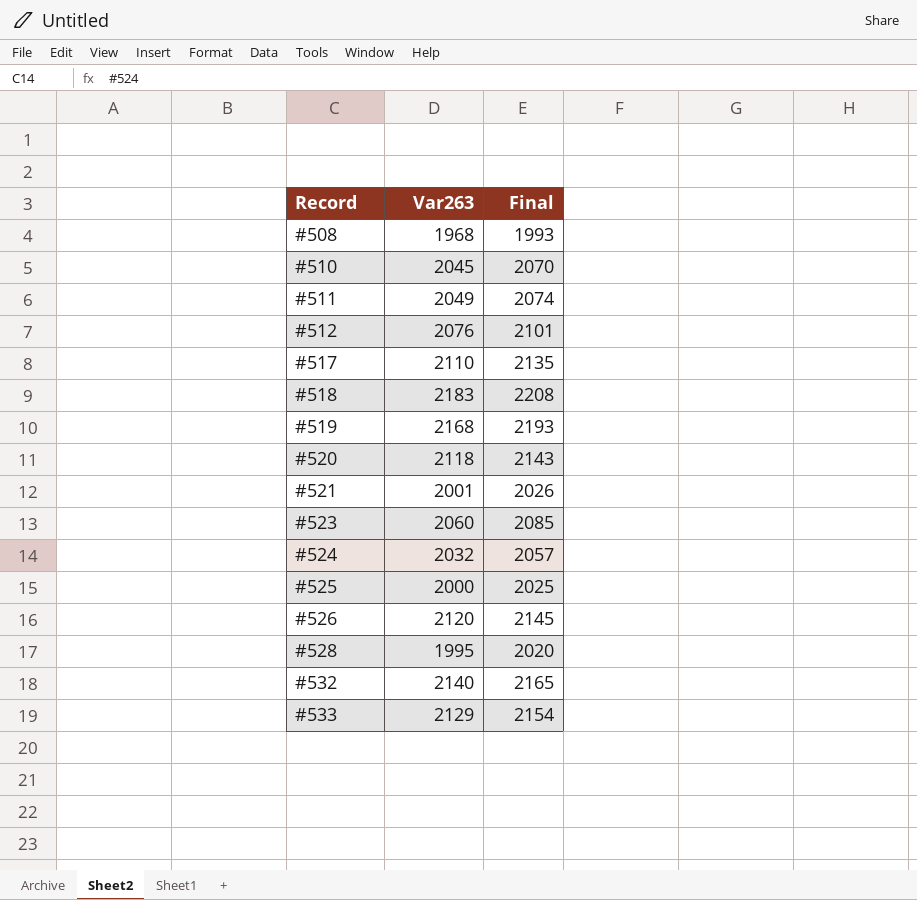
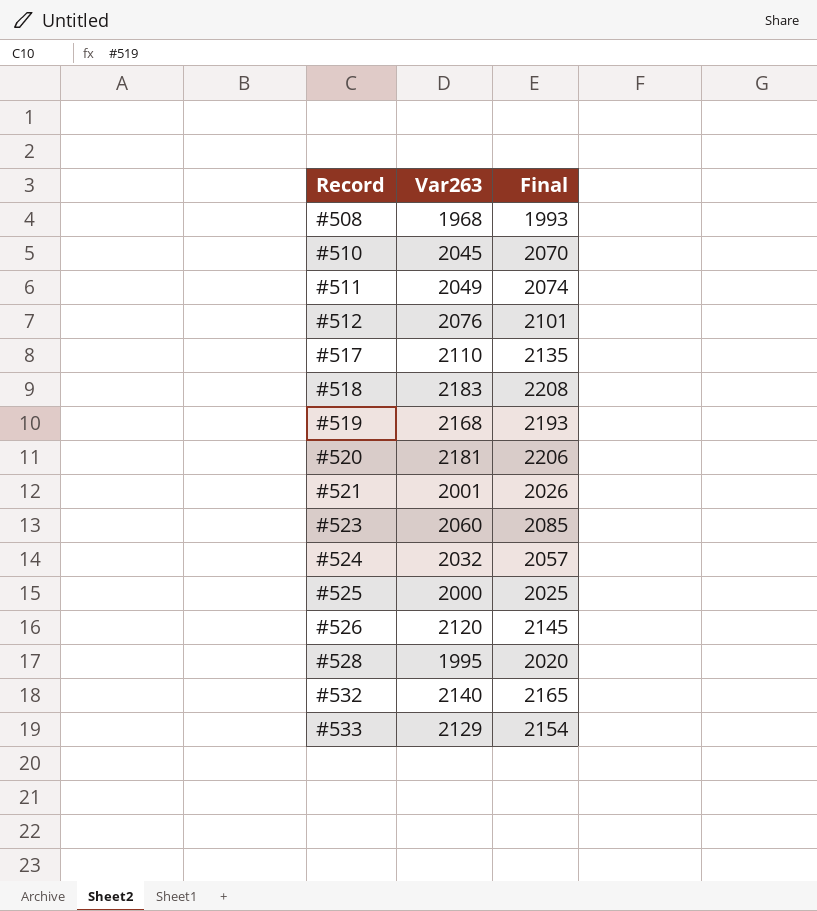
#520 | Var263: 2118 -> 2181
#520 | Final: 2143 -> 2206

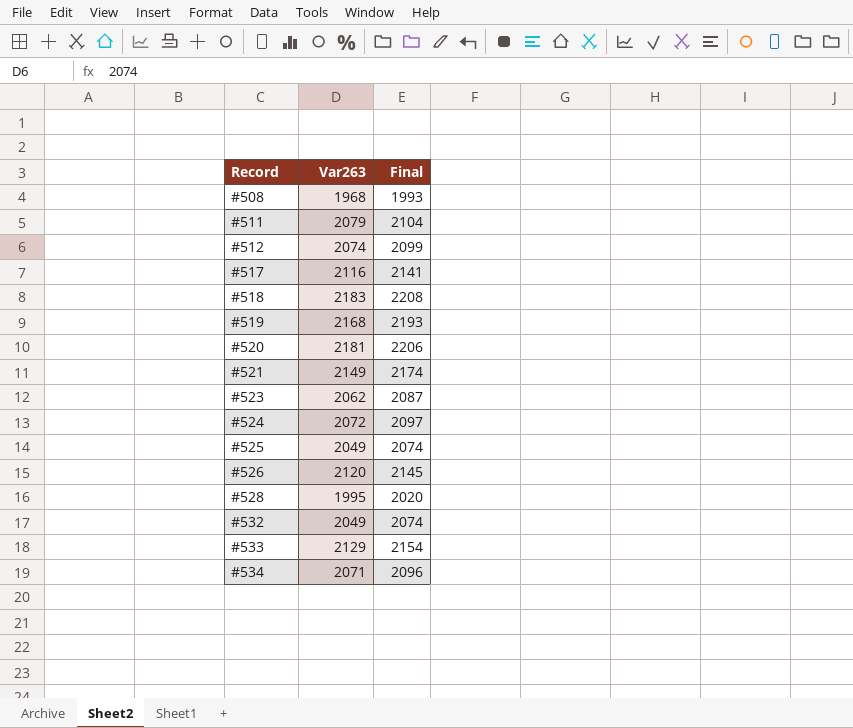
row #510: 2045 | 2070 -> none
#511 | Var263: 2049 -> 2079
#511 | Final: 2074 -> 2104
#512 | Var263: 2076 -> 2074
#512 | Final: 2101 -> 2099
#517 | Var263: 2110 -> 2116
#517 | Final: 2135 -> 2141
#521 | Var263: 2001 -> 2149
#521 | Final: 2026 -> 2174
#523 | Var263: 2060 -> 2062
#523 | Final: 2085 -> 2087
#524 | Var263: 2032 -> 2072
#524 | Final: 2057 -> 2097
#525 | Var263: 2000 -> 2049
#525 | Final: 2025 -> 2074
#532 | Var263: 2140 -> 2049
#532 | Final: 2165 -> 2074
row #534: none -> 2071 | 2096

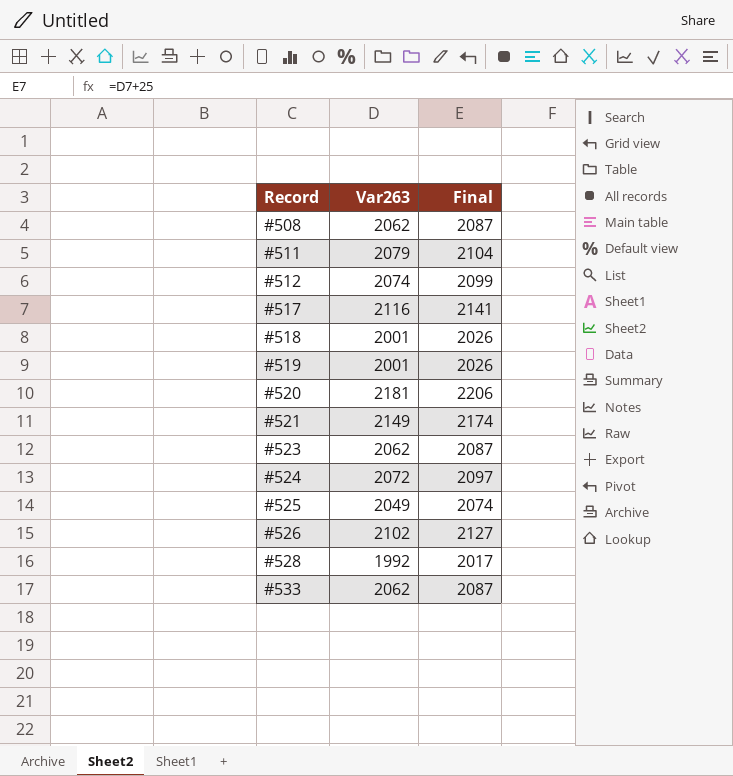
row #532: 2049 | 2074 -> none
row #534: 2071 | 2096 -> none
#508 | Var263: 1968 -> 2062
#508 | Final: 1993 -> 2087
#518 | Var263: 2183 -> 2001
#518 | Final: 2208 -> 2026
#519 | Var263: 2168 -> 2001
#519 | Final: 2193 -> 2026
#526 | Var263: 2120 -> 2102
#526 | Final: 2145 -> 2127
#528 | Var263: 1995 -> 1992
#528 | Final: 2020 -> 2017
#533 | Var263: 2129 -> 2062
#533 | Final: 2154 -> 2087

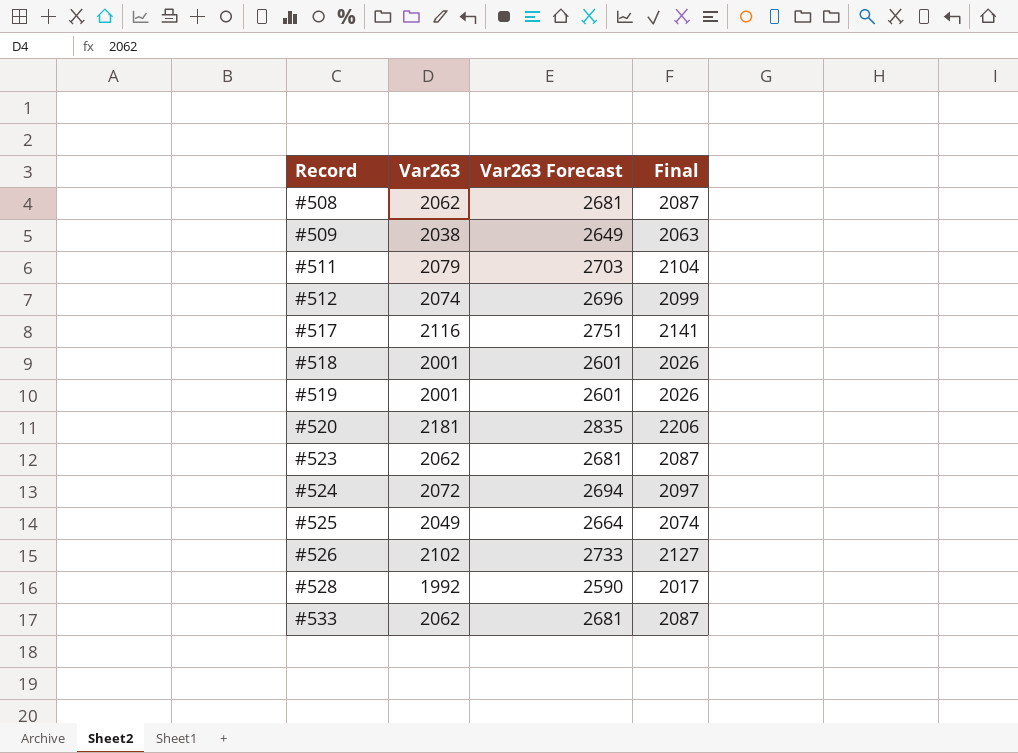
column Var263 Forecast | formula: none -> [Var263] * 1.3
row #521: 2149 | 2174 -> none
row #509: none -> 2038 | 2649 | 2063

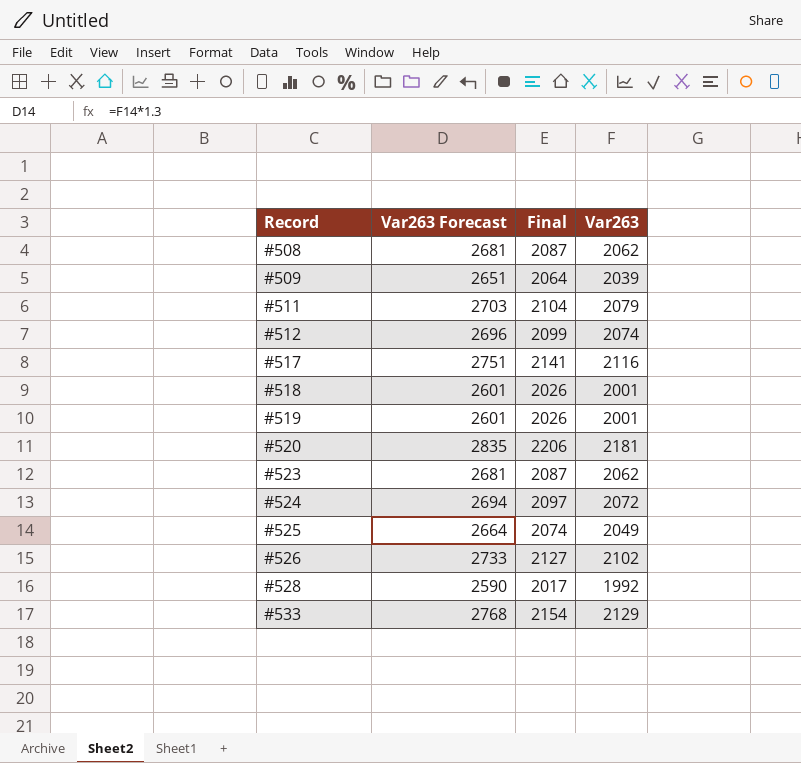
column Var263 | position: 2 -> 4
#509 | Var263 Forecast: 2649 -> 2651
#509 | Final: 2063 -> 2064
#509 | Var263: 2038 -> 2039
#533 | Var263 Forecast: 2681 -> 2768
#533 | Final: 2087 -> 2154
#533 | Var263: 2062 -> 2129

